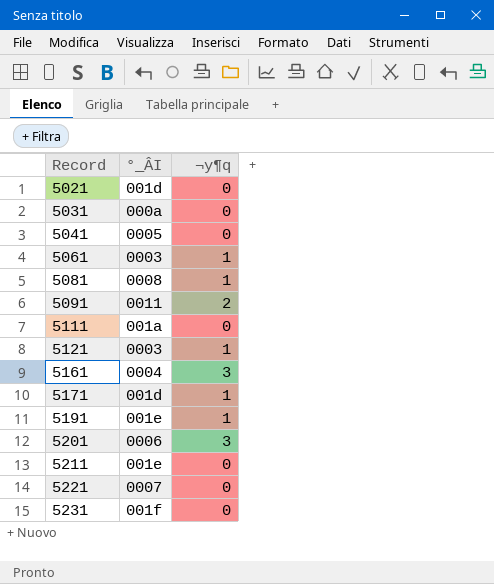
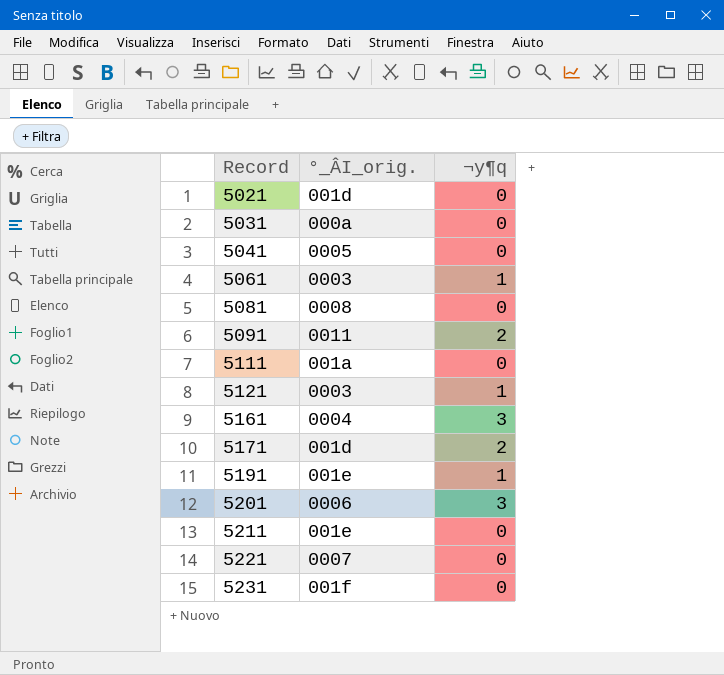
column name: °_ÂI -> °_ÂI_orig.
5081 | ¬y¶q: 1 -> 0
5171 | ¬y¶q: 1 -> 2

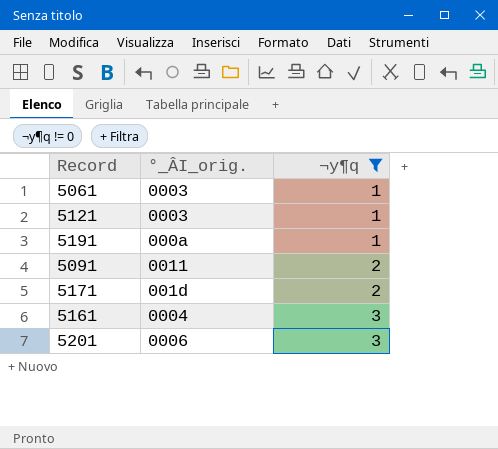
filter: none -> ¬y¶q != 0
row order: Record ascending -> ¬y¶q ascending
5191 | °_ÂI_orig.: 001e -> 000a

